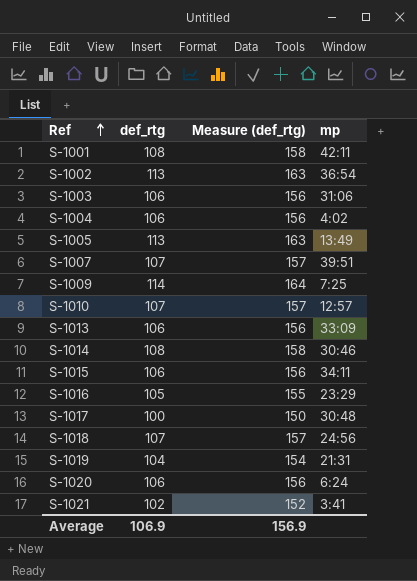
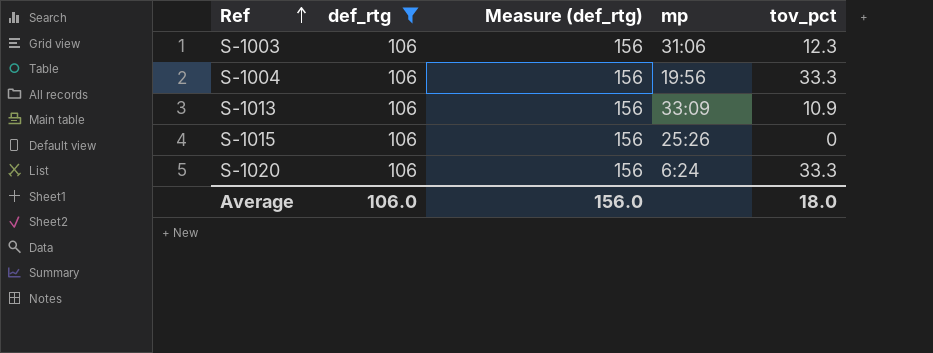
filter: none -> def_rtg = 106
column tov_pct | position: none -> 5
S-1004 | mp: 4:02 -> 19:56
S-1015 | mp: 34:11 -> 25:26
Average | def_rtg: 106.9 -> 106.0
Average | Measure (def_rtg): 156.9 -> 156.0

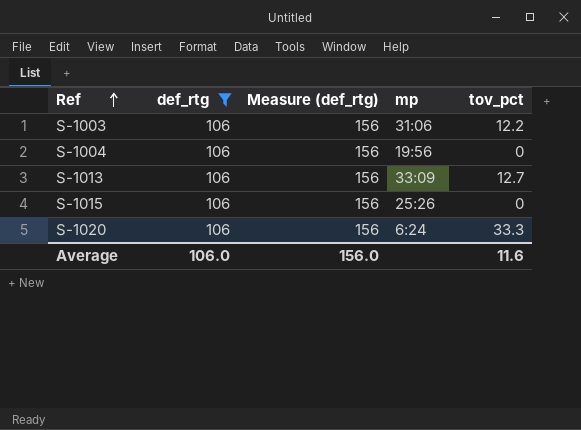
S-1003 | tov_pct: 12.3 -> 12.2
S-1004 | tov_pct: 33.3 -> 0
S-1013 | tov_pct: 10.9 -> 12.7
Average | tov_pct: 18.0 -> 11.6

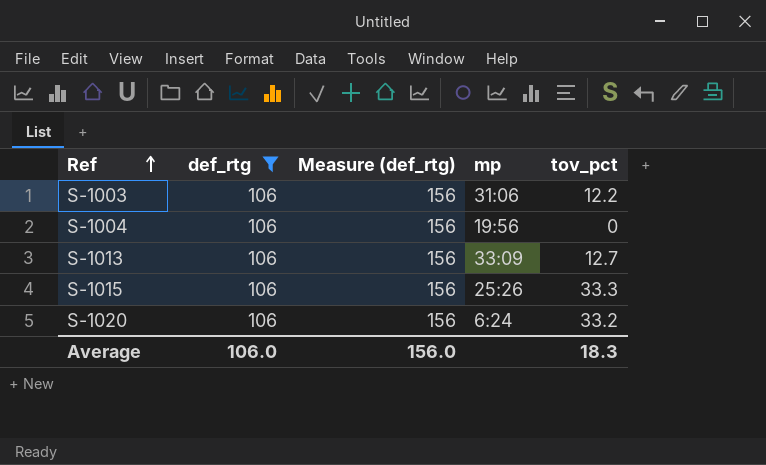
S-1015 | tov_pct: 0 -> 33.3
S-1020 | tov_pct: 33.3 -> 33.2
Average | tov_pct: 11.6 -> 18.3

